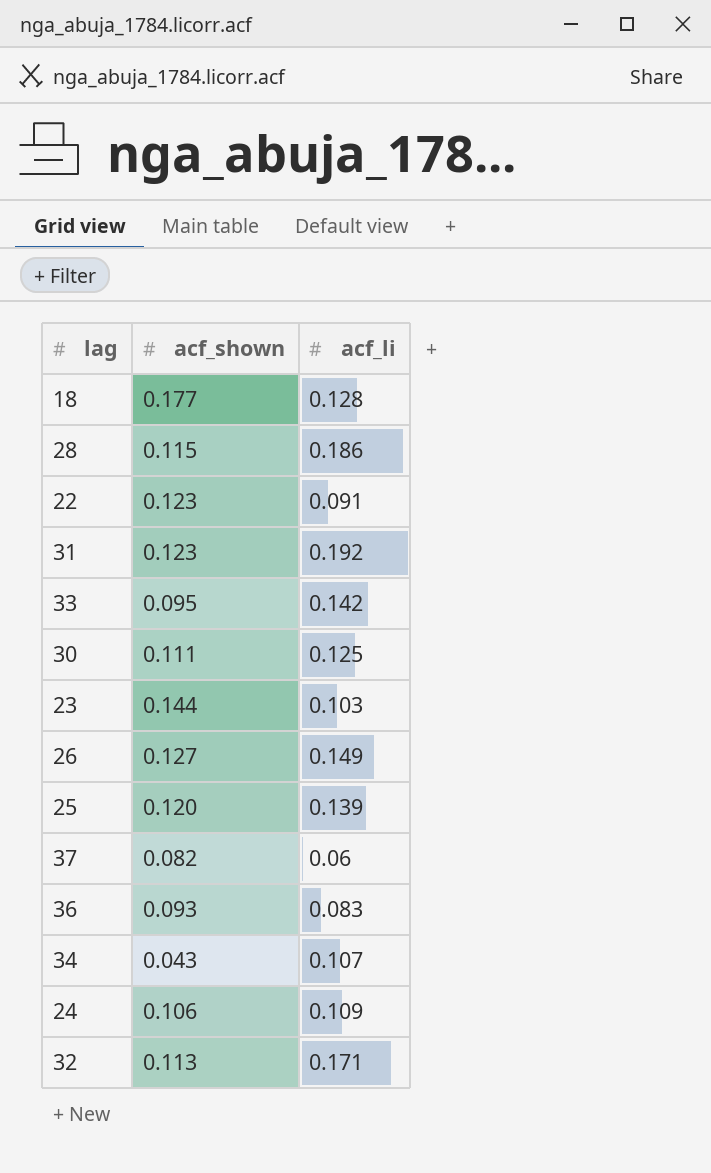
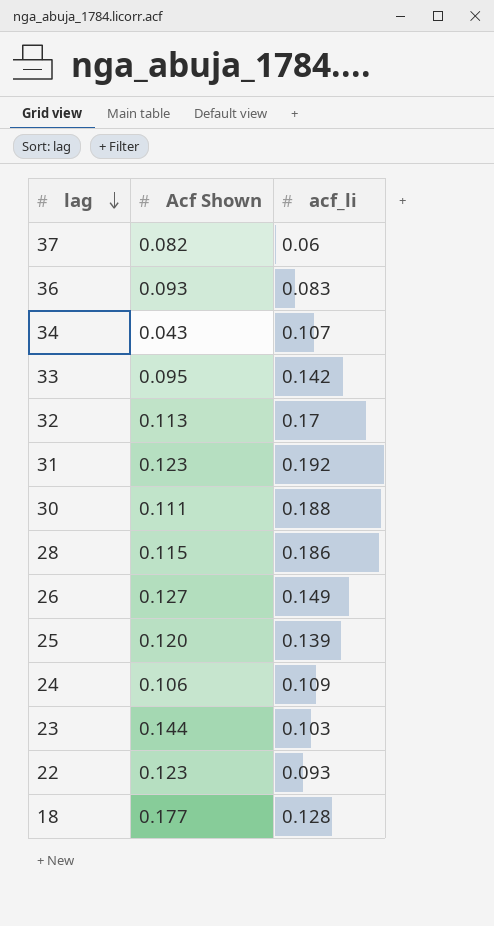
row order: none -> lag descending
column name: acf_shown -> Acf Shown
32 | acf_li: 0.171 -> 0.17
30 | acf_li: 0.125 -> 0.188
22 | acf_li: 0.091 -> 0.093

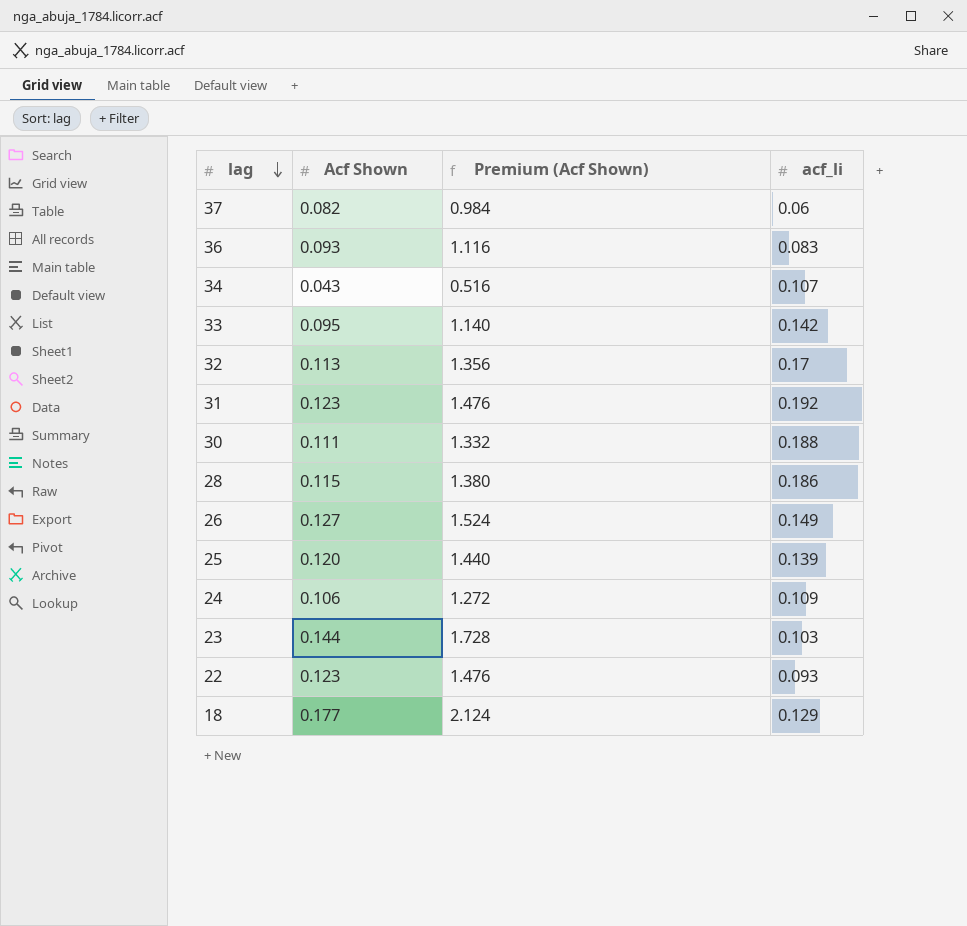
column Premium (Acf Shown) | formula: none -> [Acf Shown] * 12
18 | acf_li: 0.128 -> 0.129

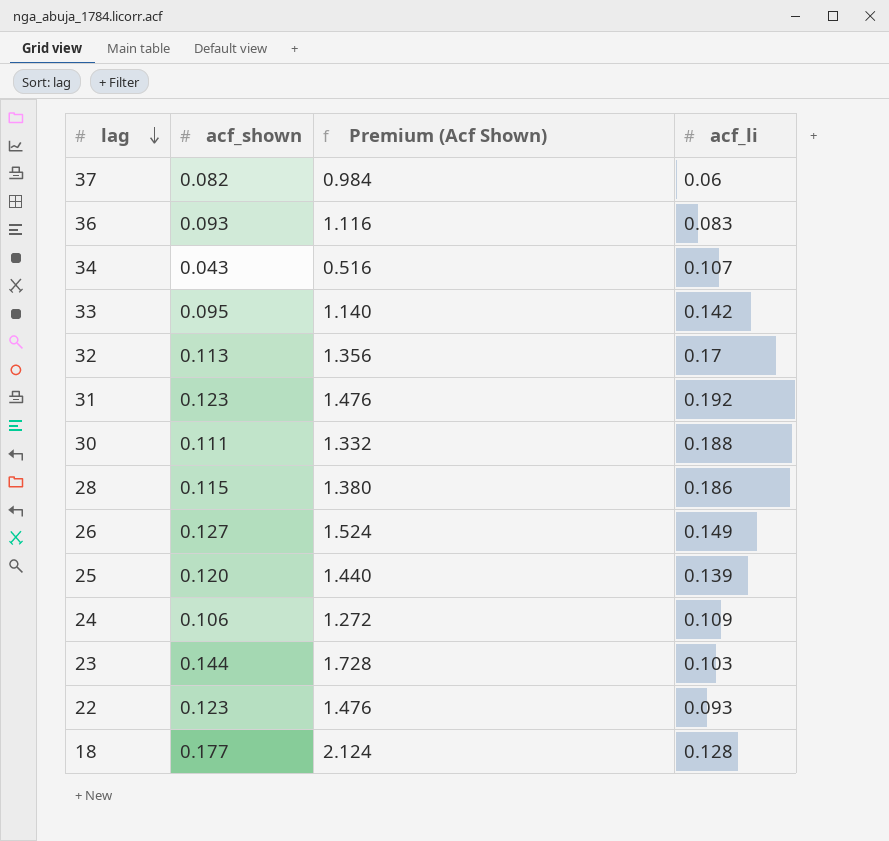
column name: Acf Shown -> acf_shown
18 | acf_li: 0.129 -> 0.128

